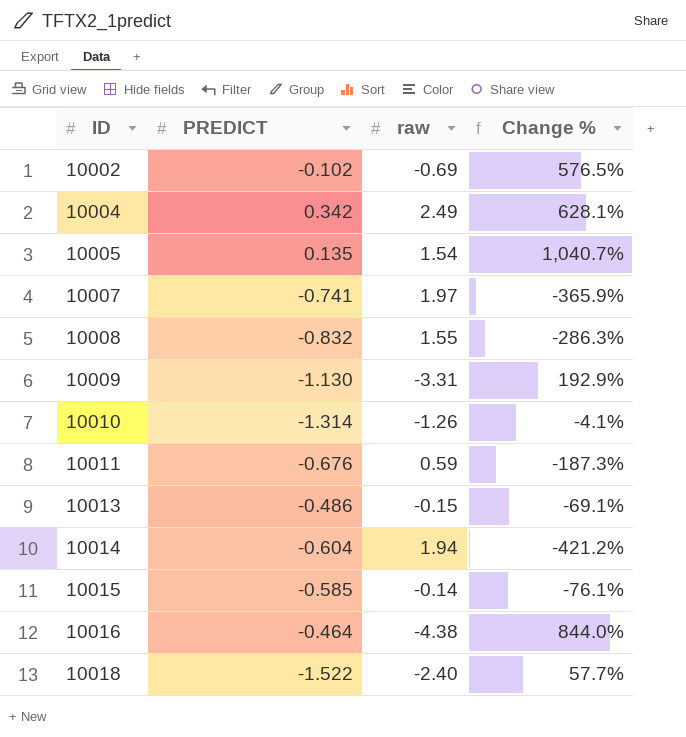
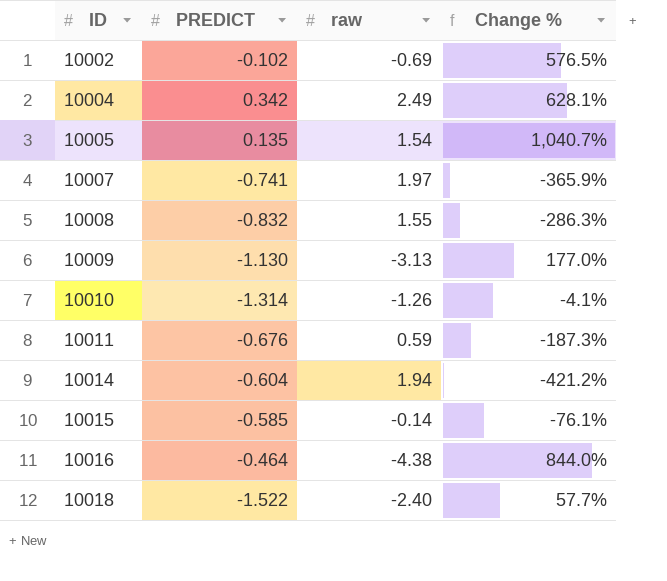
row 10013: -0.486 | -0.15 | -69.1% -> none
10009 | raw: -3.31 -> -3.13
10009 | Change %: 192.9% -> 177.0%

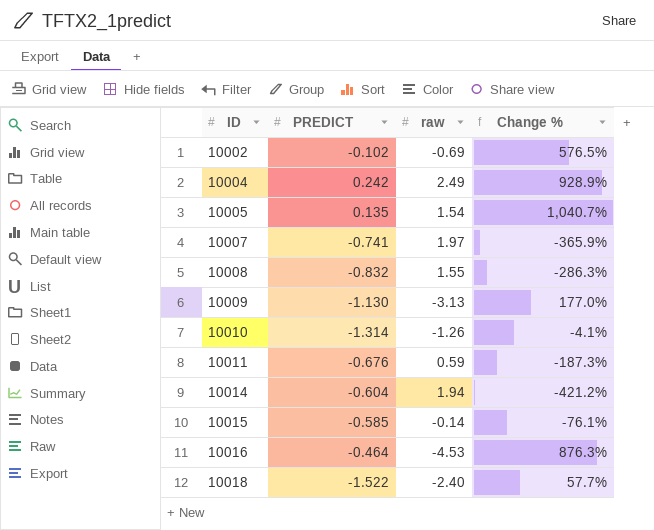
10004 | PREDICT: 0.342 -> 0.242
10004 | Change %: 628.1% -> 928.9%
10016 | raw: -4.38 -> -4.53
10016 | Change %: 844.0% -> 876.3%

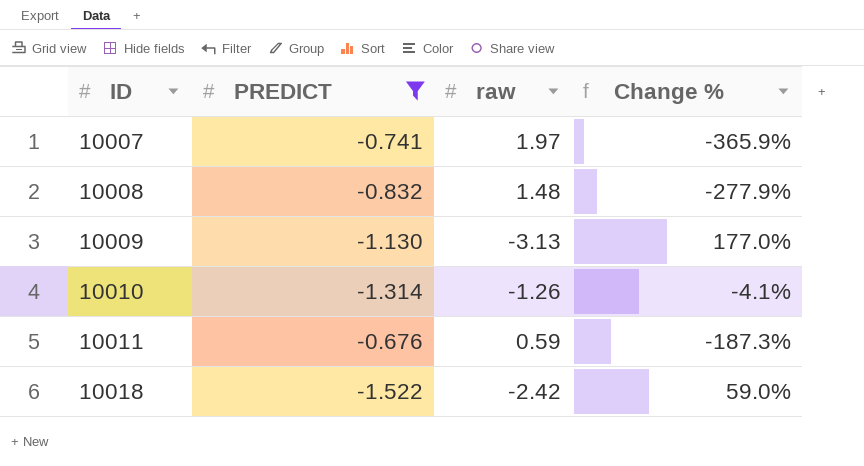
filter: none -> PREDICT <= -0.676
10008 | raw: 1.55 -> 1.48
10008 | Change %: -286.3% -> -277.9%
10018 | raw: -2.40 -> -2.42
10018 | Change %: 57.7% -> 59.0%

